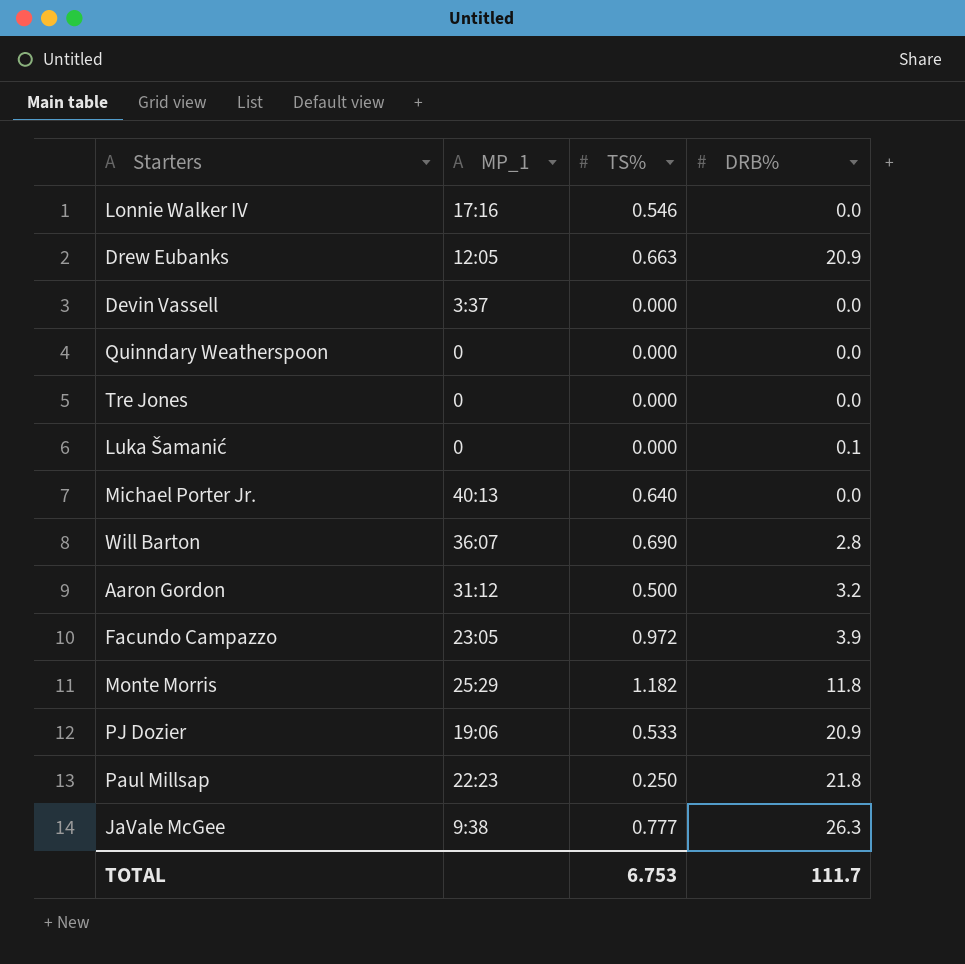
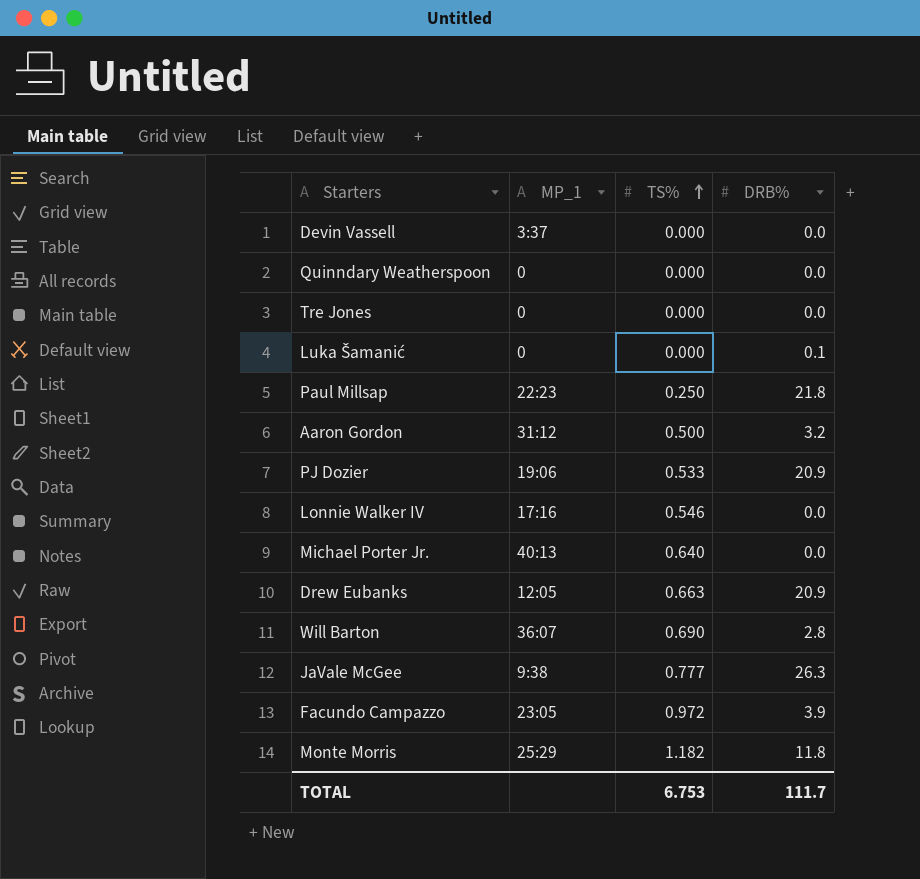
row order: none -> TS% ascending

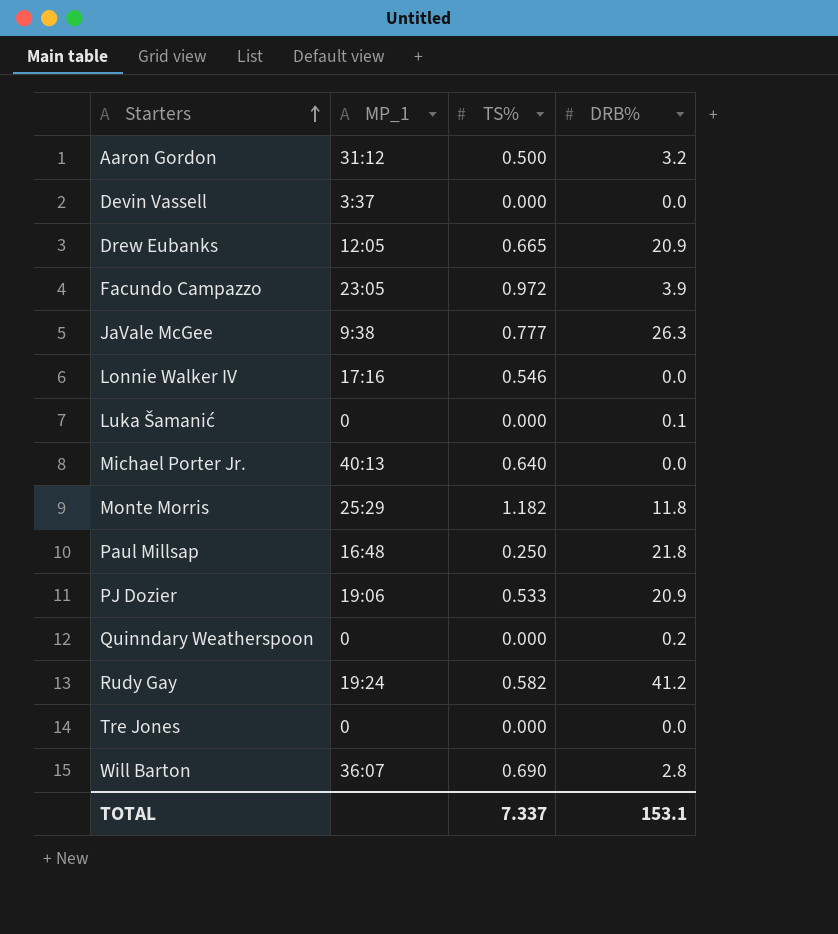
row order: TS% ascending -> Starters ascending
Drew Eubanks | TS%: 0.663 -> 0.665
Paul Millsap | MP_1: 22:23 -> 16:48
Quinndary Weatherspoon | DRB%: 0.0 -> 0.2
row Rudy Gay: none -> 19:24 | 0.582 | 41.2
TOTAL | TS%: 6.753 -> 7.337
TOTAL | DRB%: 111.7 -> 153.1

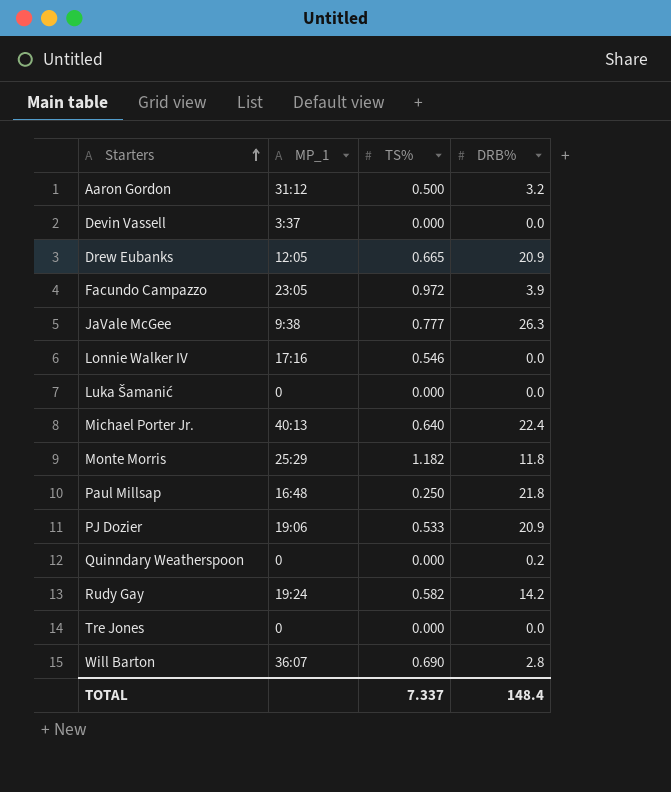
Luka Šamanić | DRB%: 0.1 -> 0.0
Michael Porter Jr. | DRB%: 0.0 -> 22.4
Rudy Gay | DRB%: 41.2 -> 14.2
TOTAL | DRB%: 153.1 -> 148.4

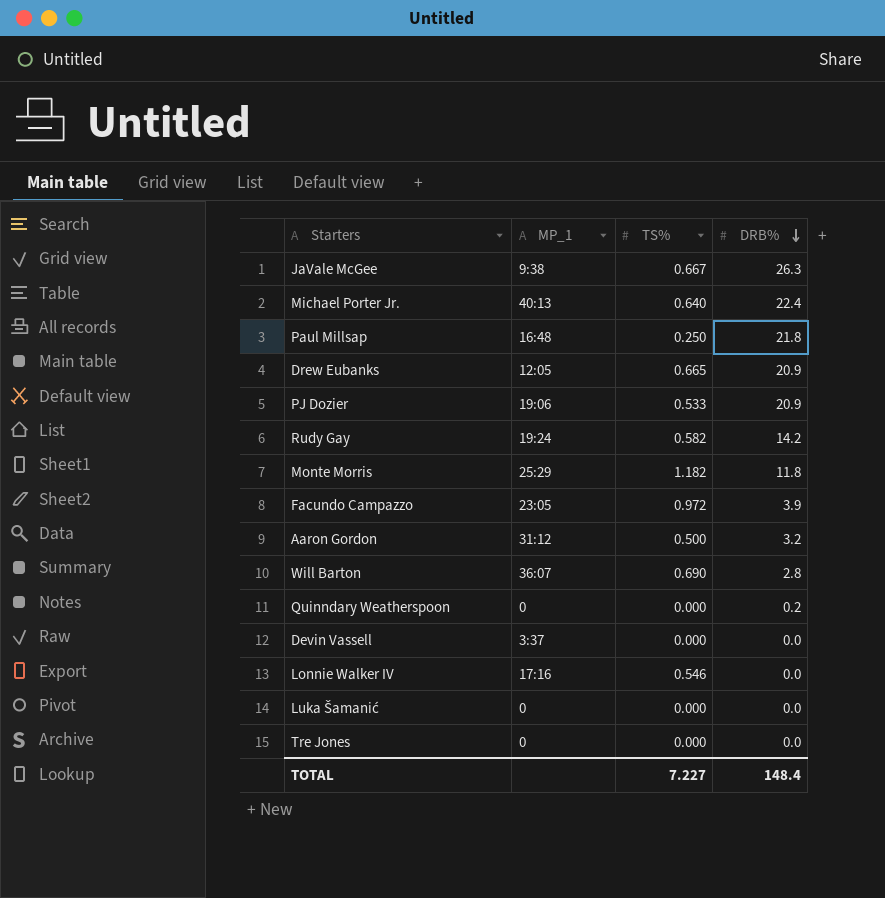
row order: Starters ascending -> DRB% descending
JaVale McGee | TS%: 0.777 -> 0.667
TOTAL | TS%: 7.337 -> 7.227

